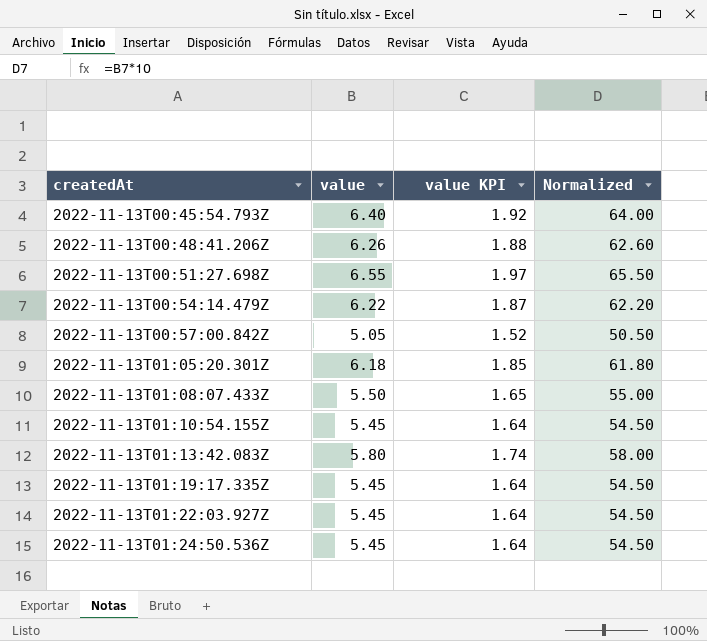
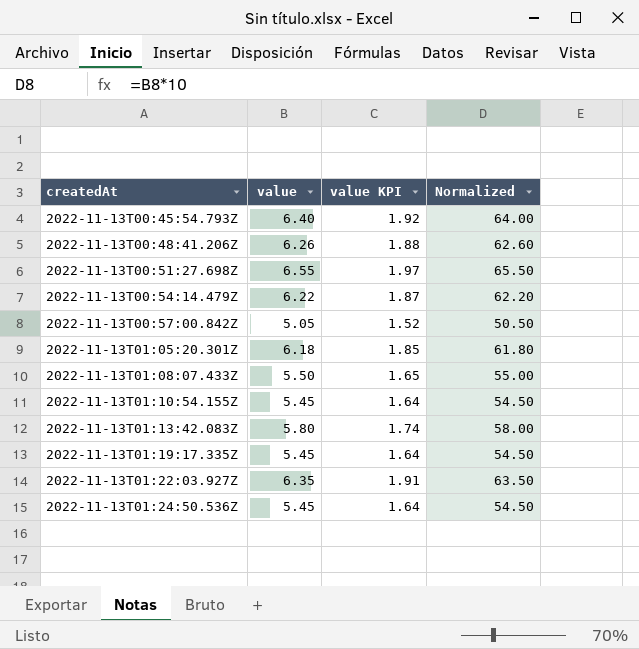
2022-11-13T01:22:03.927Z | value: 5.45 -> 6.35
2022-11-13T01:22:03.927Z | value KPI: 1.64 -> 1.91
2022-11-13T01:22:03.927Z | Normalized: 54.50 -> 63.50

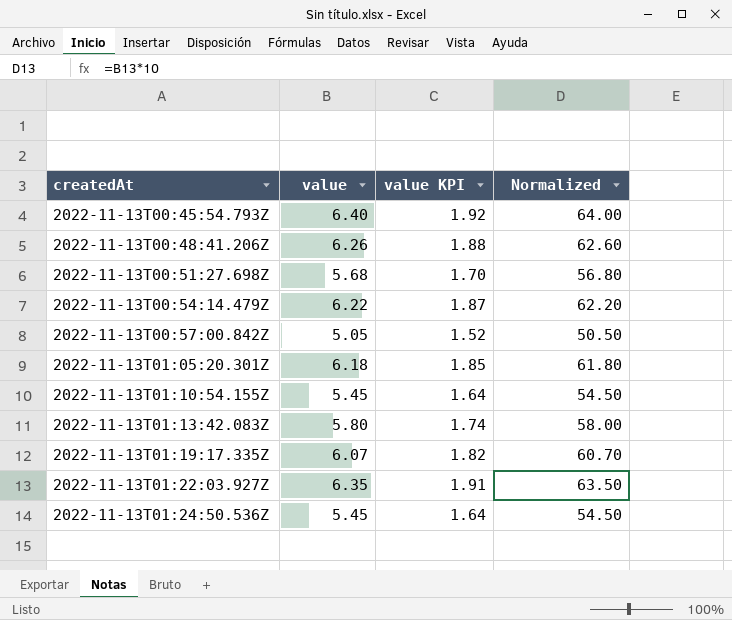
row 2022-11-13T01:08:07.433Z: 5.50 | 1.65 | 55.00 -> none
2022-11-13T00:51:27.698Z | value: 6.55 -> 5.68
2022-11-13T00:51:27.698Z | value KPI: 1.97 -> 1.70
2022-11-13T00:51:27.698Z | Normalized: 65.50 -> 56.80
2022-11-13T01:19:17.335Z | value: 5.45 -> 6.07
2022-11-13T01:19:17.335Z | value KPI: 1.64 -> 1.82
2022-11-13T01:19:17.335Z | Normalized: 54.50 -> 60.70

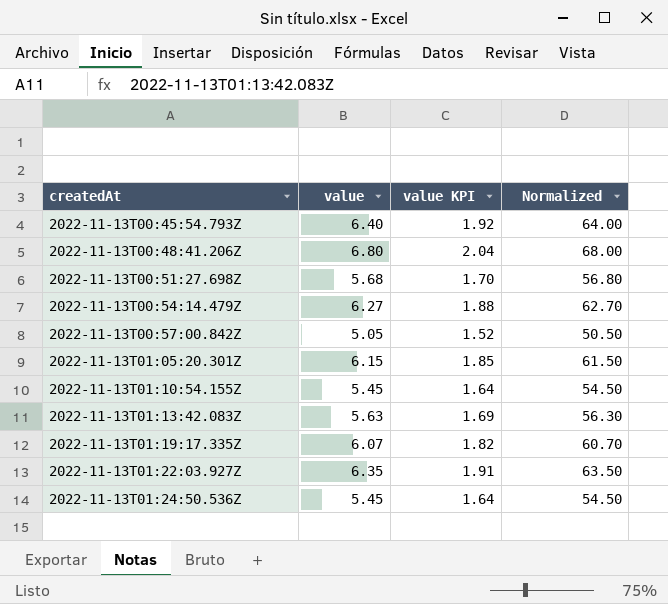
2022-11-13T00:48:41.206Z | value: 6.26 -> 6.80
2022-11-13T00:48:41.206Z | value KPI: 1.88 -> 2.04
2022-11-13T00:48:41.206Z | Normalized: 62.60 -> 68.00
2022-11-13T00:54:14.479Z | value: 6.22 -> 6.27
2022-11-13T00:54:14.479Z | value KPI: 1.87 -> 1.88
2022-11-13T00:54:14.479Z | Normalized: 62.20 -> 62.70
2022-11-13T01:05:20.301Z | value: 6.18 -> 6.15
2022-11-13T01:05:20.301Z | Normalized: 61.80 -> 61.50
2022-11-13T01:13:42.083Z | value: 5.80 -> 5.63
2022-11-13T01:13:42.083Z | value KPI: 1.74 -> 1.69
2022-11-13T01:13:42.083Z | Normalized: 58.00 -> 56.30

